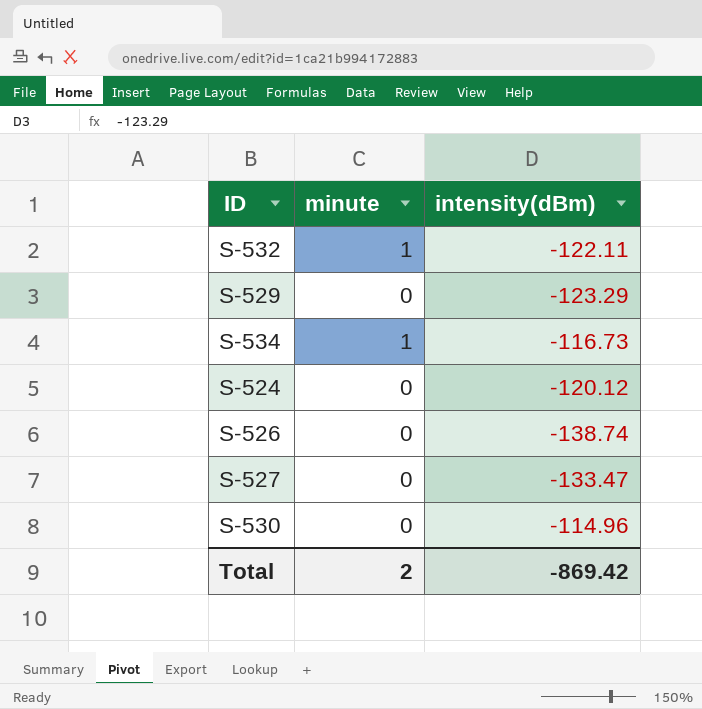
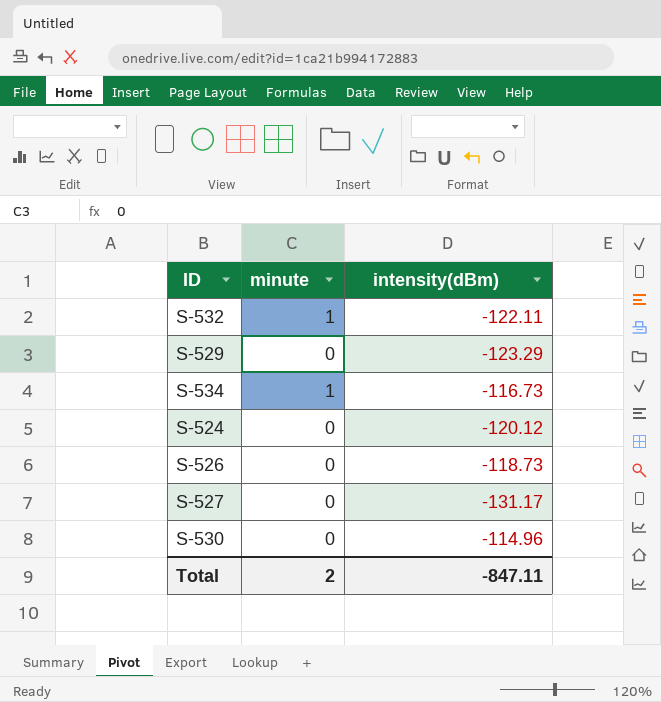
S-526 | intensity(dBm): -138.74 -> -118.73
S-527 | intensity(dBm): -133.47 -> -131.17
Total | intensity(dBm): -869.42 -> -847.11

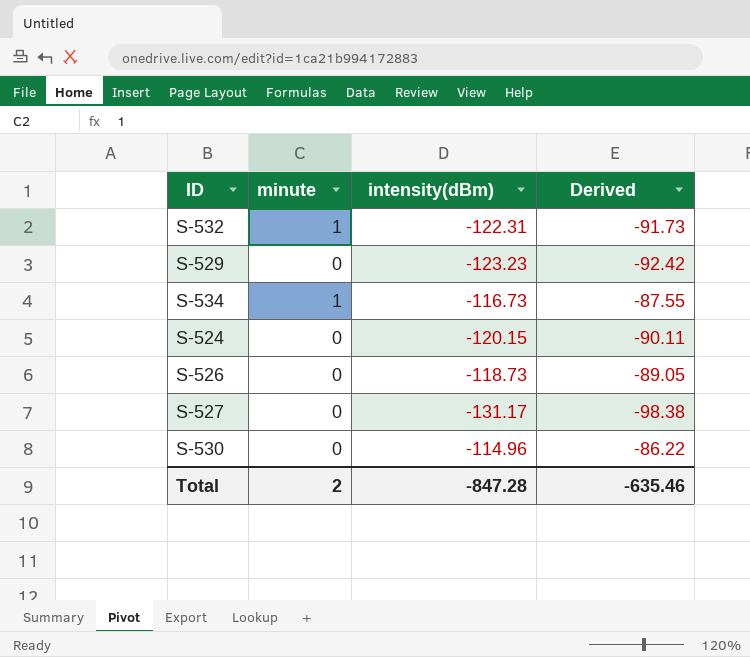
column Derived | formula: none -> [intensity(dBm)] * 0.75
S-532 | intensity(dBm): -122.11 -> -122.31
S-529 | intensity(dBm): -123.29 -> -123.23
S-524 | intensity(dBm): -120.12 -> -120.15
Total | intensity(dBm): -847.11 -> -847.28

